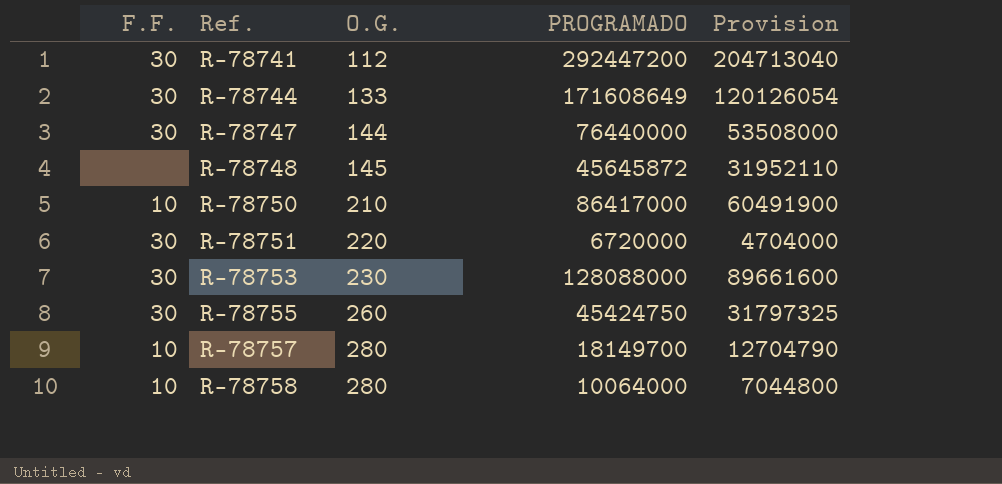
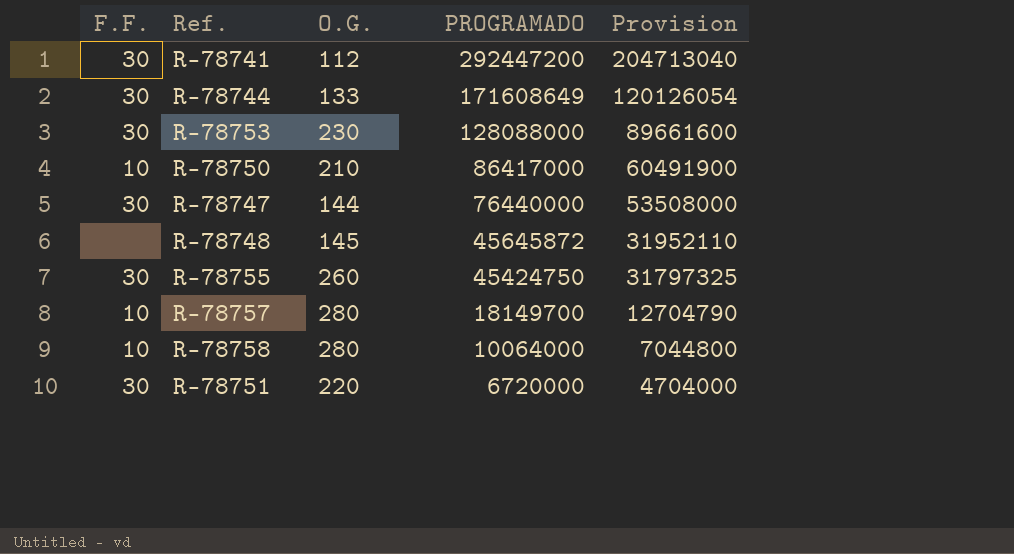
row order: Ref. ascending -> PROGRAMADO descending

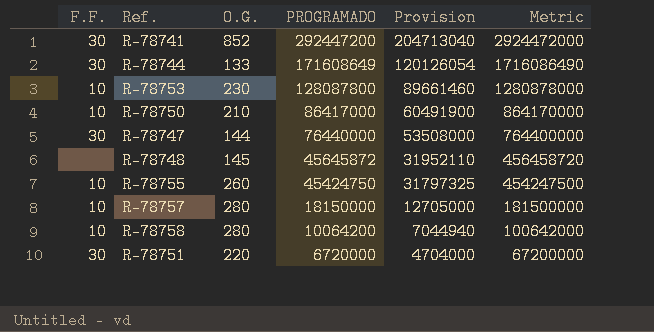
column Metric | formula: none -> [PROGRAMADO] * 10
R-78741 | O.G.: 112 -> 852
R-78753 | F.F.: 30 -> 10
R-78753 | PROGRAMADO: 128088000 -> 128087800
R-78753 | Provision: 89661600 -> 89661460
R-78755 | F.F.: 30 -> 10
R-78757 | PROGRAMADO: 18149700 -> 18150000
R-78757 | Provision: 12704790 -> 12705000
R-78758 | PROGRAMADO: 10064000 -> 10064200
R-78758 | Provision: 7044800 -> 7044940

